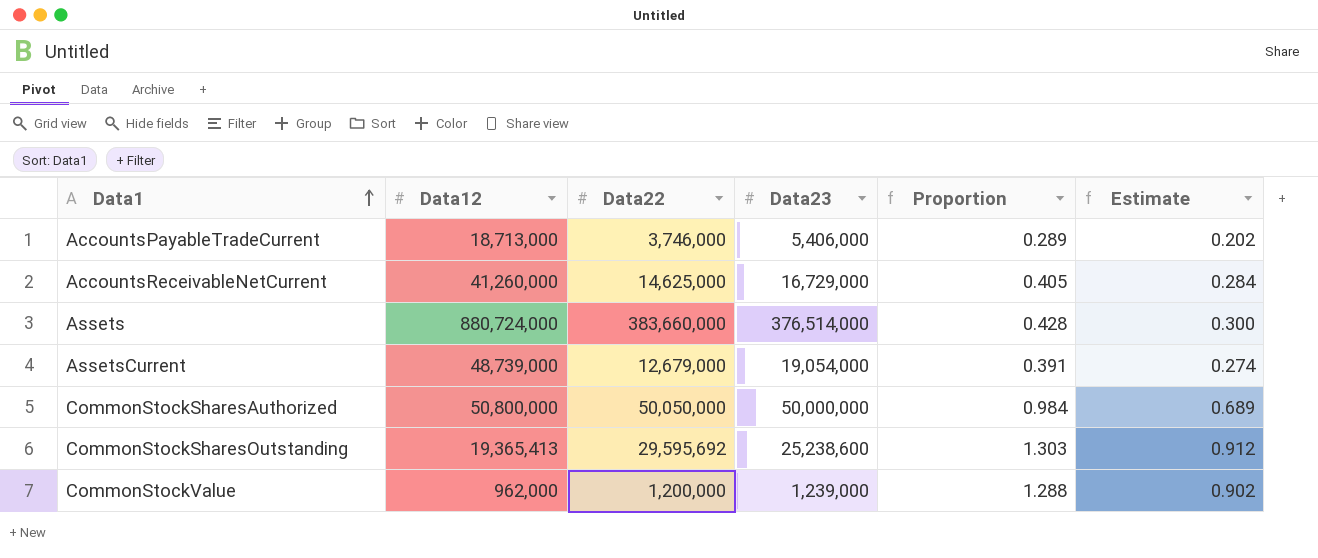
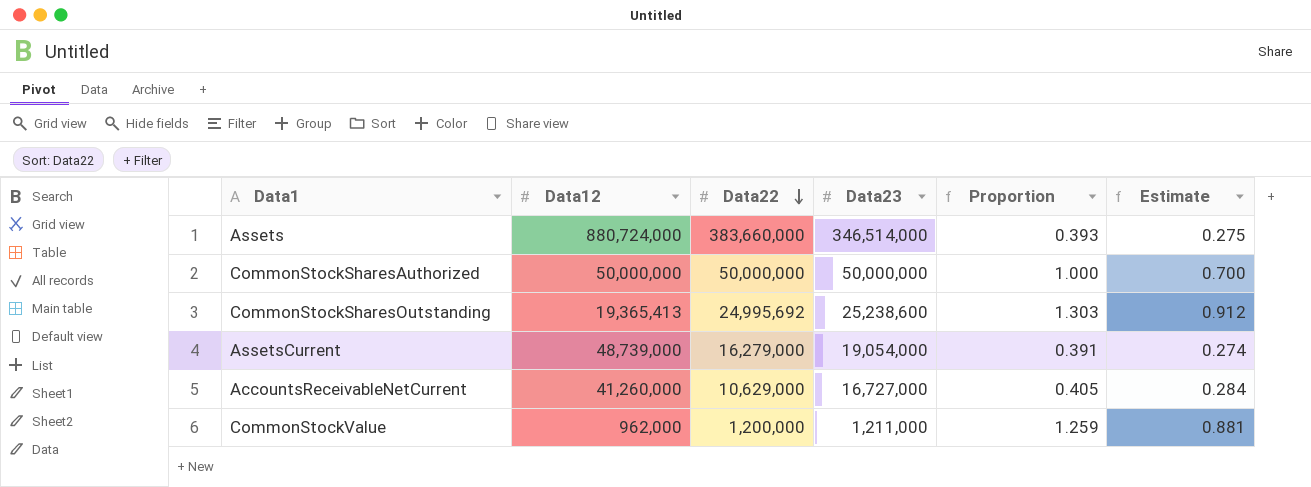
row order: Data1 ascending -> Data22 descending
row AccountsPayableTradeCurrent: 18,713,000 | 3,746,000 | 5,406,000 | 0.289 | 0.202 -> none
Assets | Data23: 376,514,000 -> 346,514,000
Assets | Proportion: 0.428 -> 0.393
Assets | Estimate: 0.300 -> 0.275
CommonStockSharesAuthorized | Data12: 50,800,000 -> 50,000,000
CommonStockSharesAuthorized | Data22: 50,050,000 -> 50,000,000
CommonStockSharesAuthorized | Proportion: 0.984 -> 1.000
CommonStockSharesAuthorized | Estimate: 0.689 -> 0.700
CommonStockSharesOutstanding | Data22: 29,595,692 -> 24,995,692
AssetsCurrent | Data22: 12,679,000 -> 16,279,000
AccountsReceivableNetCurrent | Data22: 14,625,000 -> 10,629,000
AccountsReceivableNetCurrent | Data23: 16,729,000 -> 16,727,000
CommonStockValue | Data23: 1,239,000 -> 1,211,000
CommonStockValue | Proportion: 1.288 -> 1.259
CommonStockValue | Estimate: 0.902 -> 0.881

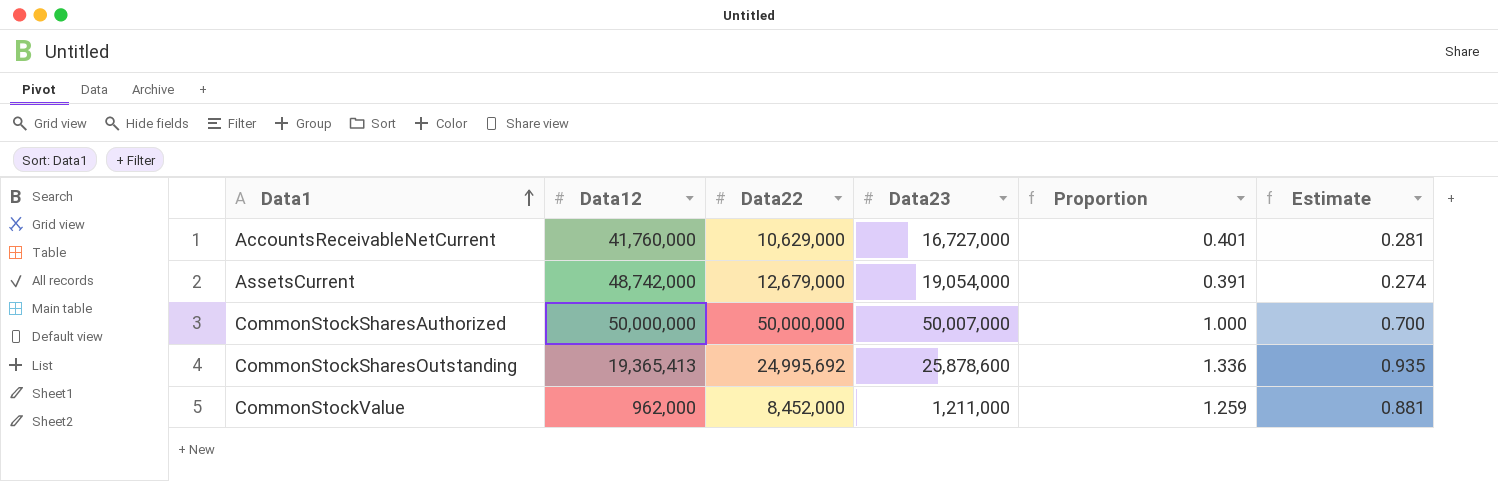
row order: Data22 descending -> Data1 ascending
row Assets: 880,724,000 | 383,660,000 | 346,514,000 | 0.393 | 0.275 -> none
AccountsReceivableNetCurrent | Data12: 41,260,000 -> 41,760,000
AccountsReceivableNetCurrent | Proportion: 0.405 -> 0.401
AccountsReceivableNetCurrent | Estimate: 0.284 -> 0.281
AssetsCurrent | Data12: 48,739,000 -> 48,742,000
AssetsCurrent | Data22: 16,279,000 -> 12,679,000
CommonStockSharesAuthorized | Data23: 50,000,000 -> 50,007,000
CommonStockSharesOutstanding | Data23: 25,238,600 -> 25,878,600
CommonStockSharesOutstanding | Proportion: 1.303 -> 1.336
CommonStockSharesOutstanding | Estimate: 0.912 -> 0.935
CommonStockValue | Data22: 1,200,000 -> 8,452,000

